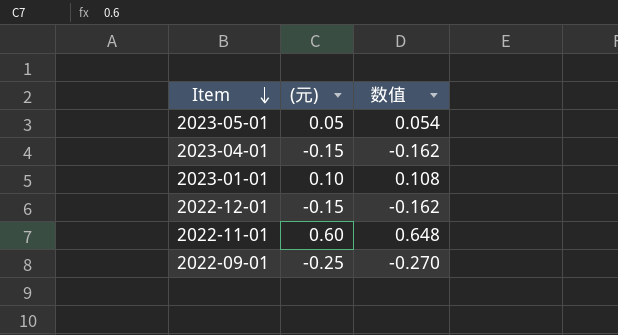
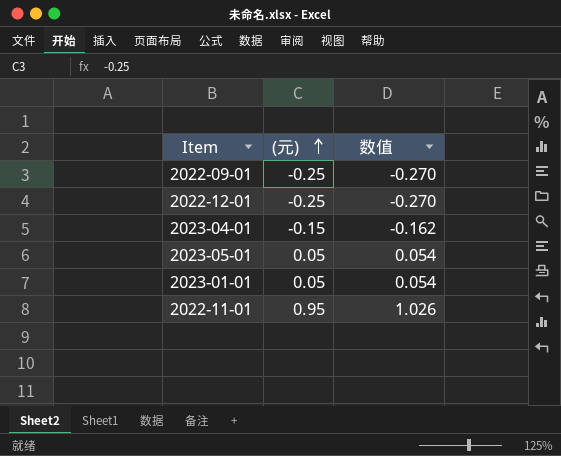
row order: Item descending -> (元) ascending
2022-12-01 | (元): -0.15 -> -0.25
2022-12-01 | 数值: -0.162 -> -0.270
2023-01-01 | (元): 0.10 -> 0.05
2023-01-01 | 数值: 0.108 -> 0.054
2022-11-01 | (元): 0.60 -> 0.95
2022-11-01 | 数值: 0.648 -> 1.026

